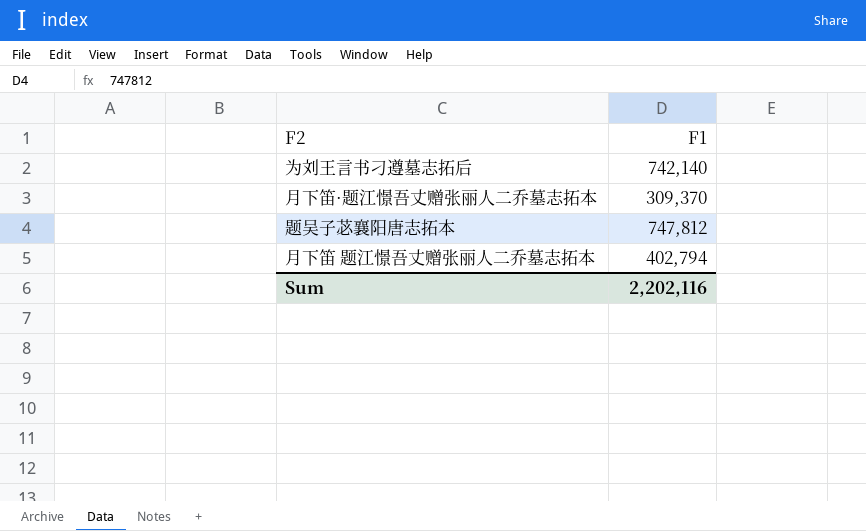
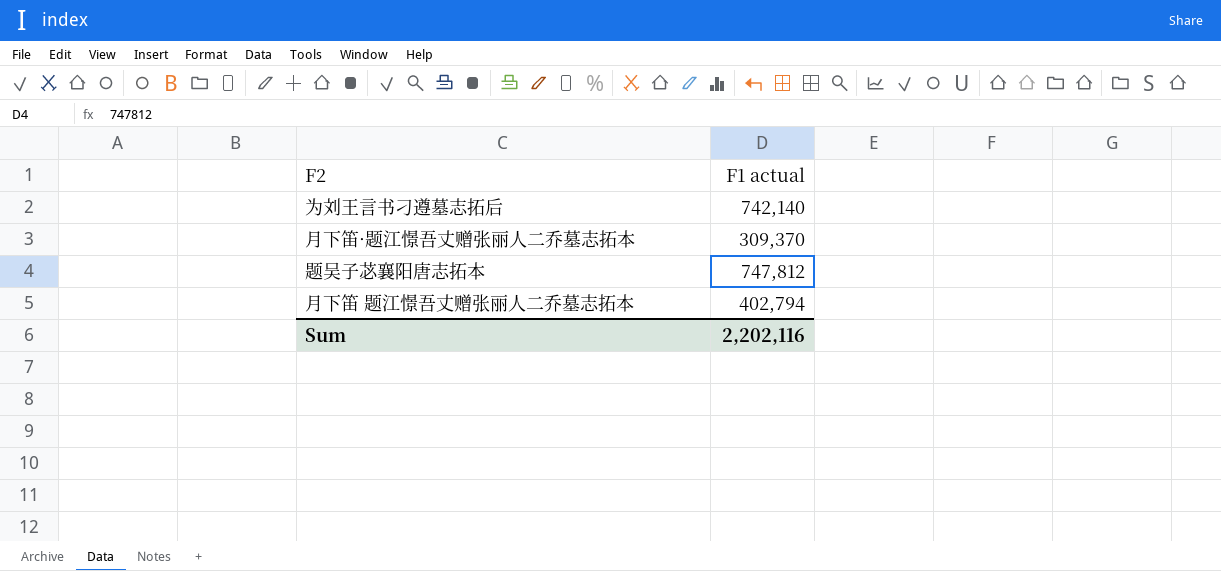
column name: F1 -> F1 actual

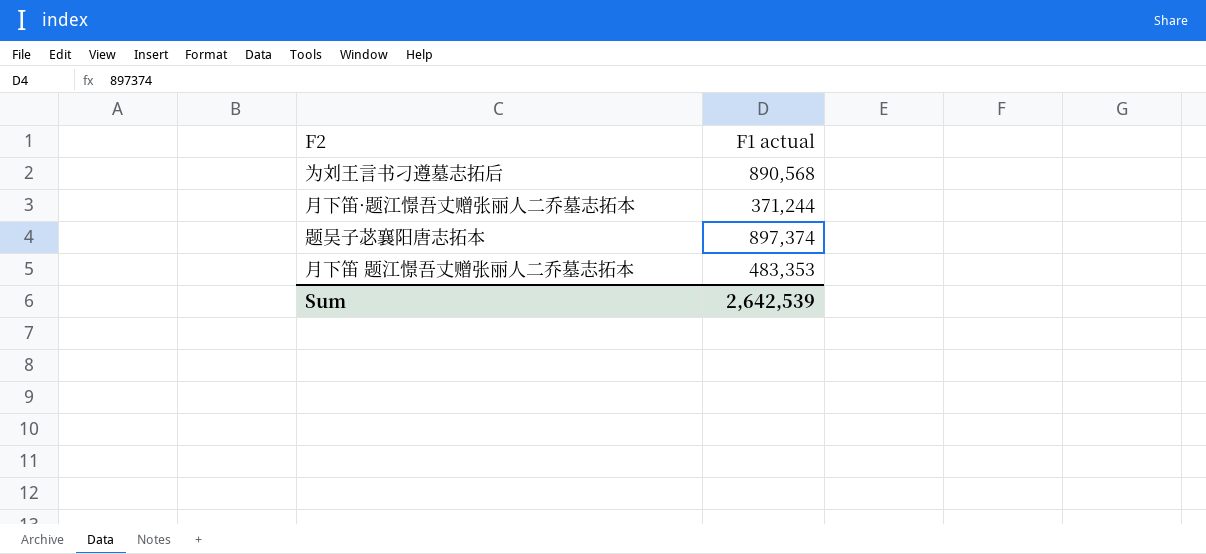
为刘王言书刁遵墓志拓后 | F1 actual: 742,140 -> 890,568
月下笛·题江憬吾丈赠张丽人二乔墓志拓本 | F1 actual: 309,370 -> 371,244
题吴子苾襄阳唐志拓本 | F1 actual: 747,812 -> 897,374
月下笛 题江憬吾丈赠张丽人二乔墓志拓本 | F1 actual: 402,794 -> 483,353
Sum | F1 actual: 2,202,116 -> 2,642,539

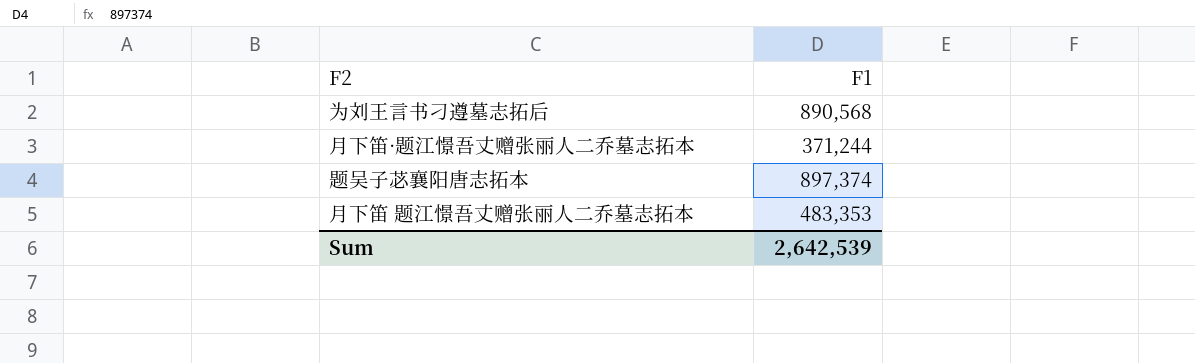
column name: F1 actual -> F1

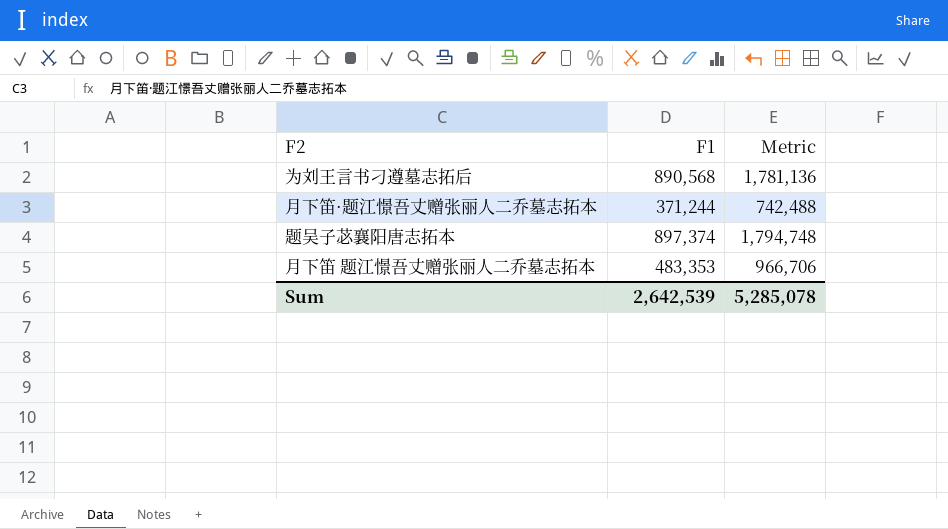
column Metric | formula: none -> [F1] * 2

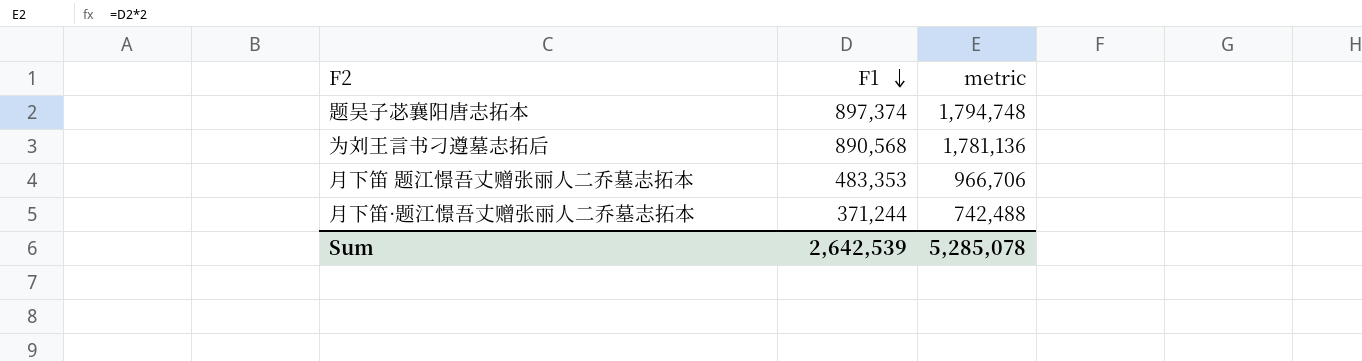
row order: none -> F1 descending
column name: Metric -> metric

